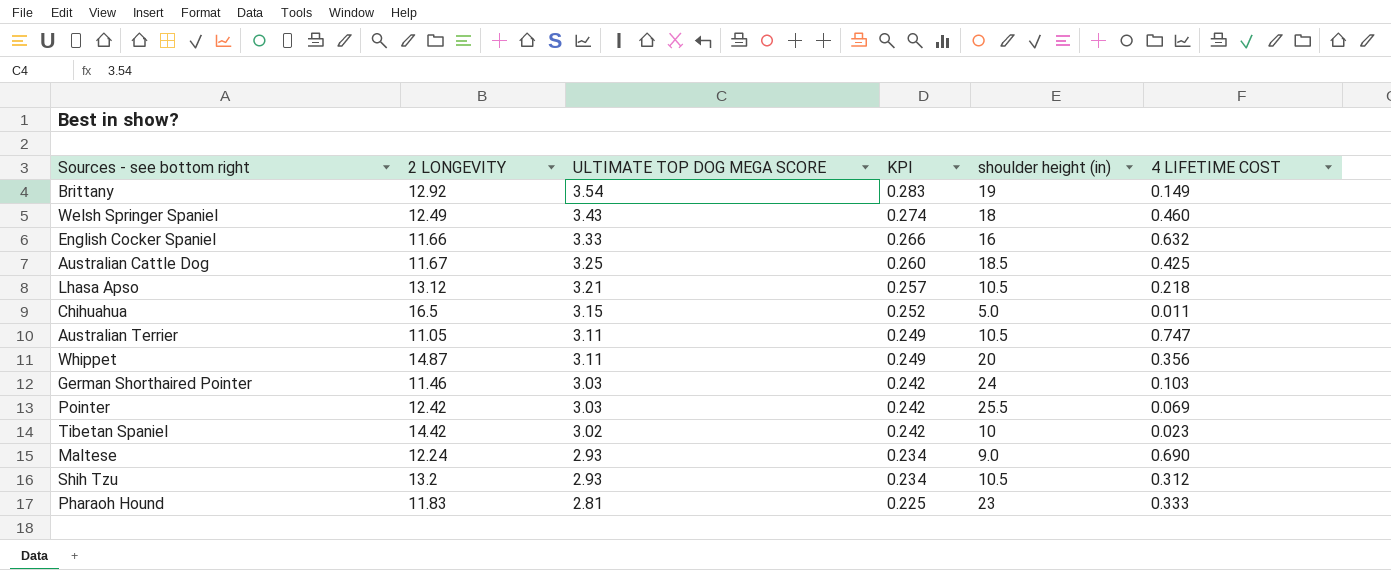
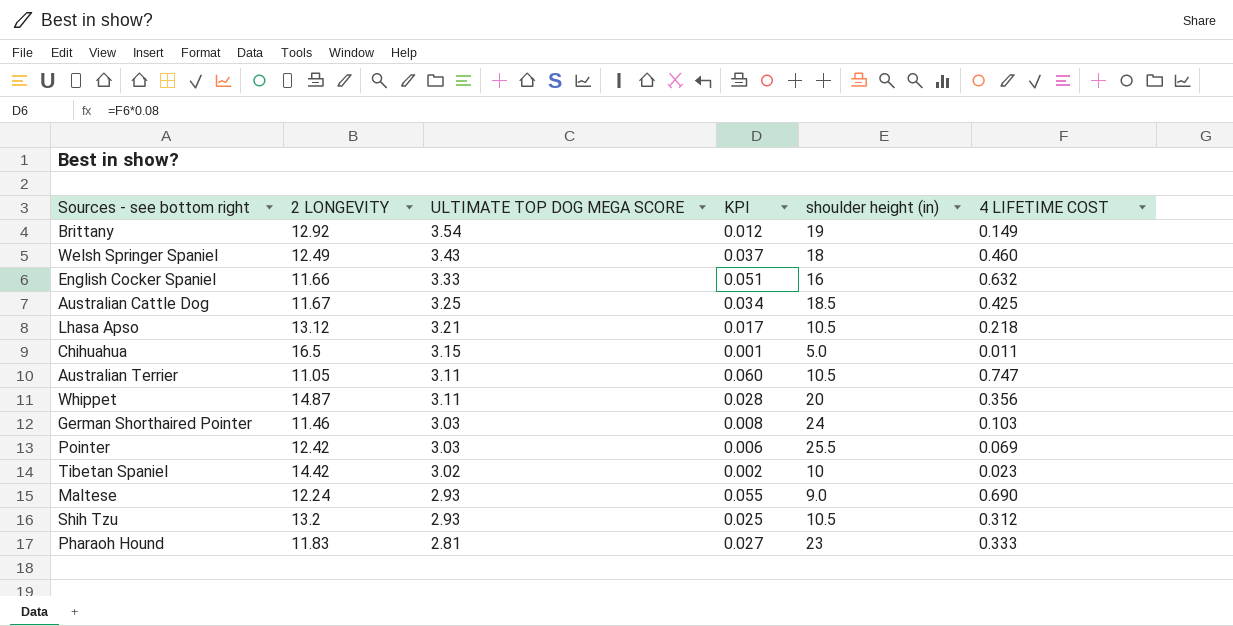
column KPI | formula: [ULTIMATE TOP DOG MEGA SCORE] * 0.08 -> [4 LIFETIME COST] * 0.08

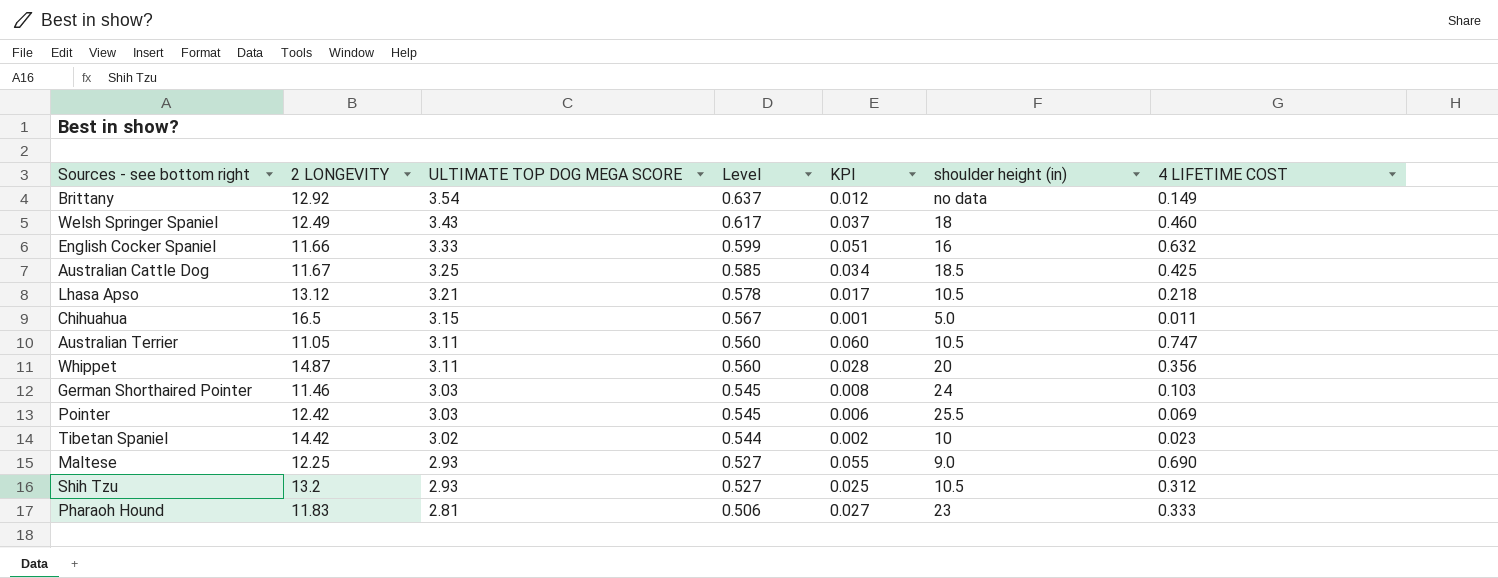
column Level | formula: none -> [ULTIMATE TOP DOG MEGA SCORE] * 0.18
Brittany | shoulder height (in): 19 -> no data
Maltese | 2 LONGEVITY: 12.24 -> 12.25

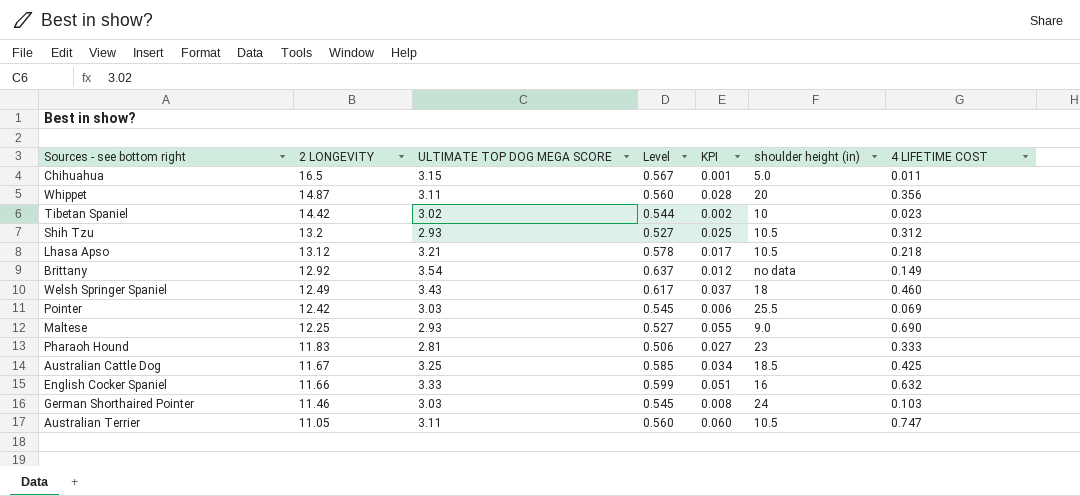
row order: ULTIMATE TOP DOG MEGA SCORE descending -> 2 LONGEVITY descending

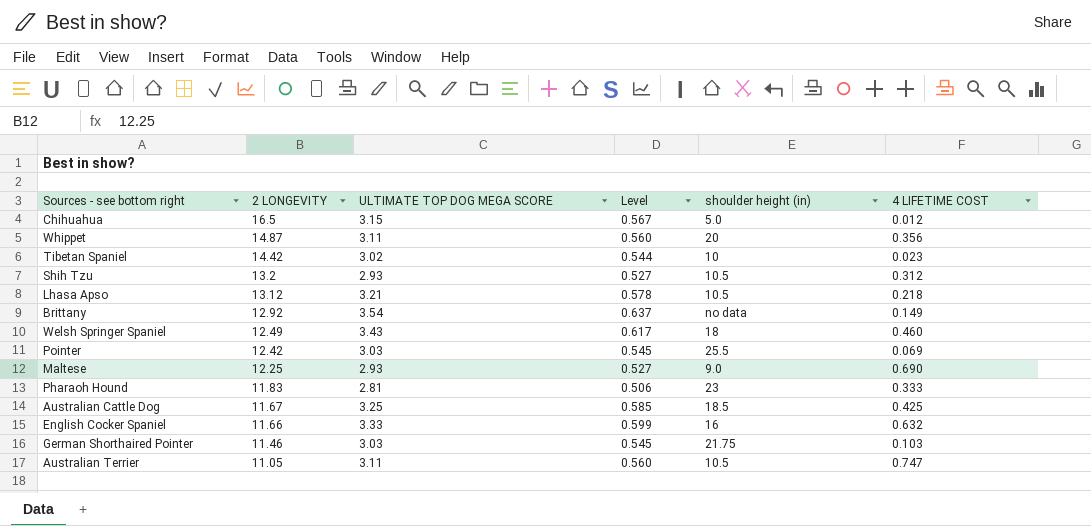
column KPI | formula: [4 LIFETIME COST] * 0.08 -> none
Chihuahua | 4 LIFETIME COST: 0.011 -> 0.012
German Shorthaired Pointer | shoulder height (in): 24 -> 21.75

